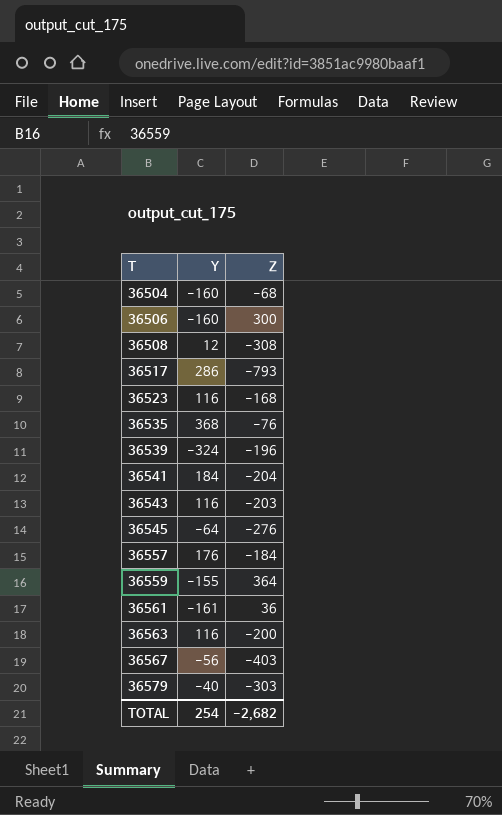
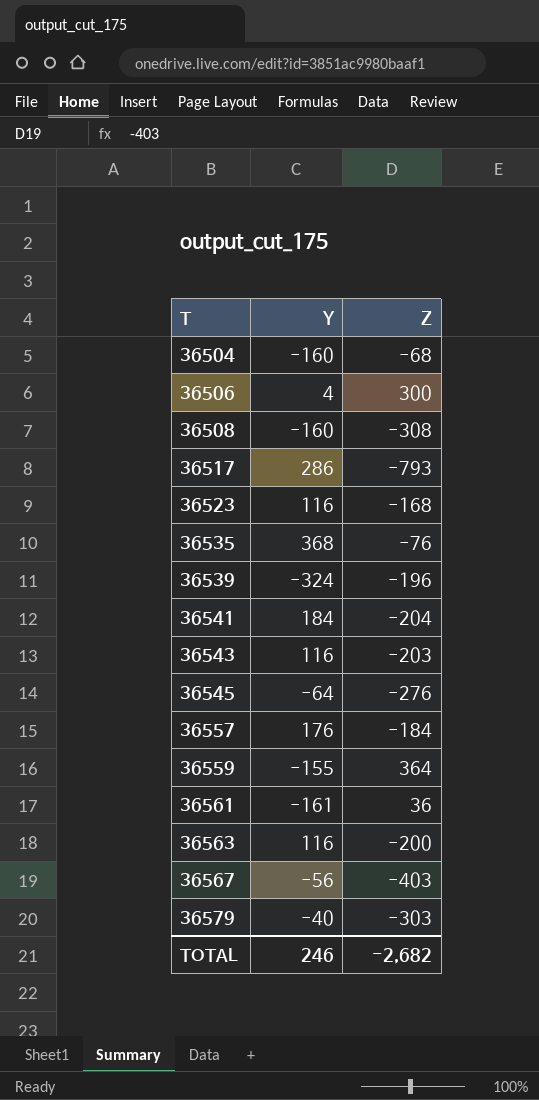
36506 | Y: -160 -> 4
36508 | Y: 12 -> -160
TOTAL | Y: 254 -> 246

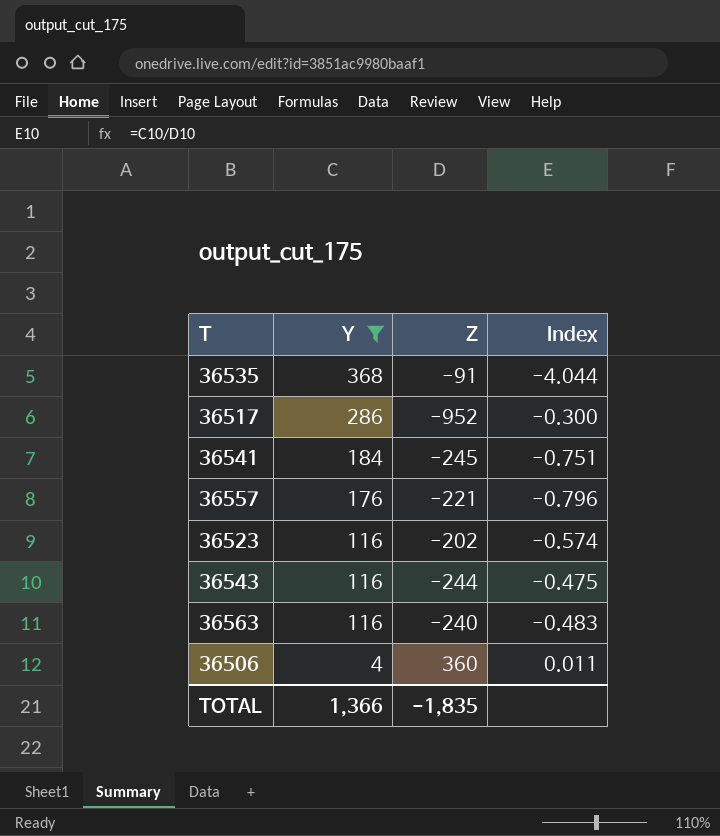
filter: none -> Y >= 4
row order: T ascending -> Y descending
column Index | formula: none -> [Y] / [Z]
36535 | Z: -76 -> -91
36517 | Z: -793 -> -952
36541 | Z: -204 -> -245
36557 | Z: -184 -> -221
36523 | Z: -168 -> -202
36543 | Z: -203 -> -244
36563 | Z: -200 -> -240
36506 | Z: 300 -> 360
TOTAL | Y: 246 -> 1,366
TOTAL | Z: -2,682 -> -1,835

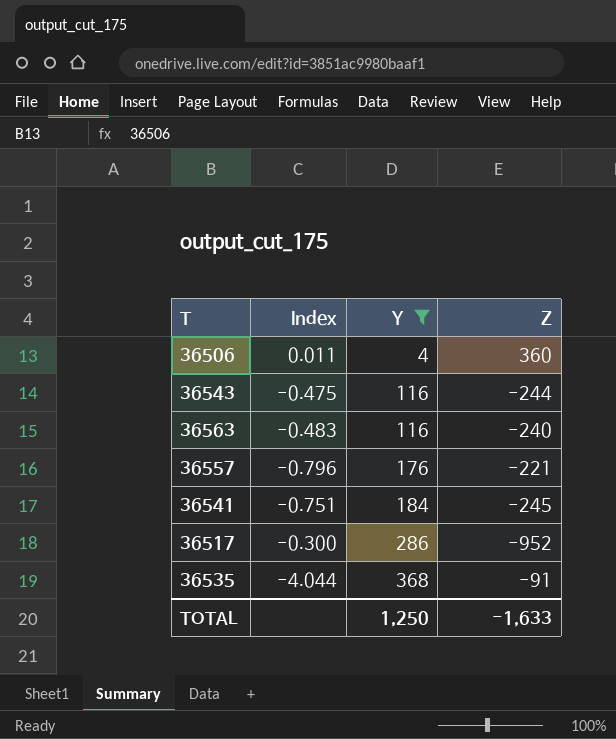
row order: Y descending -> Y ascending
column Index | position: 4 -> 2
row 36523: 116 | -202 | -0.574 -> none
TOTAL | Y: 1,366 -> 1,250
TOTAL | Z: -1,835 -> -1,633

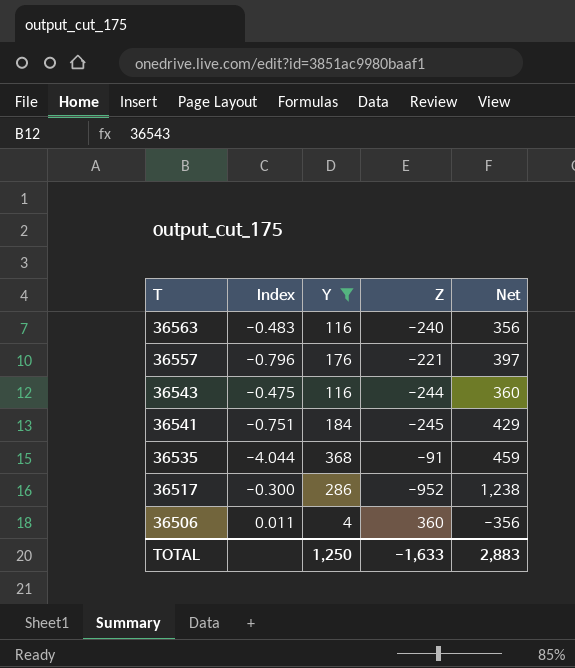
row order: Y ascending -> T descending
column Net | formula: none -> [Y] - [Z]

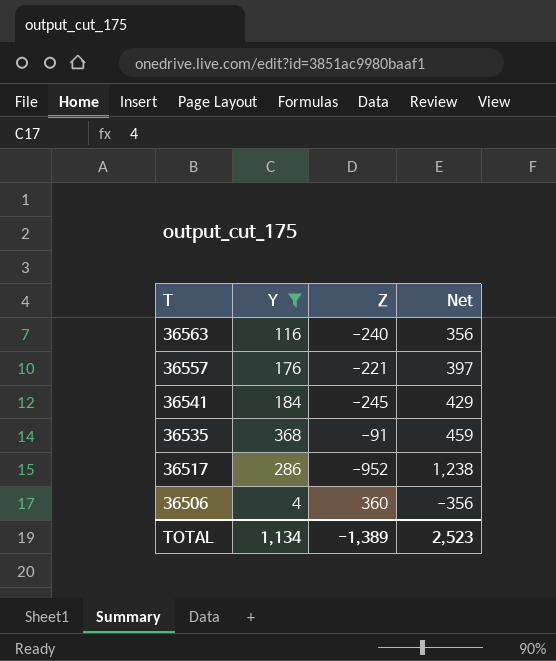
column Index | formula: [Y] / [Z] -> none
row 36543: -0.475 | 116 | -244 | 360 -> none
TOTAL | Y: 1,250 -> 1,134
TOTAL | Z: -1,633 -> -1,389
TOTAL | Net: 2,883 -> 2,523

